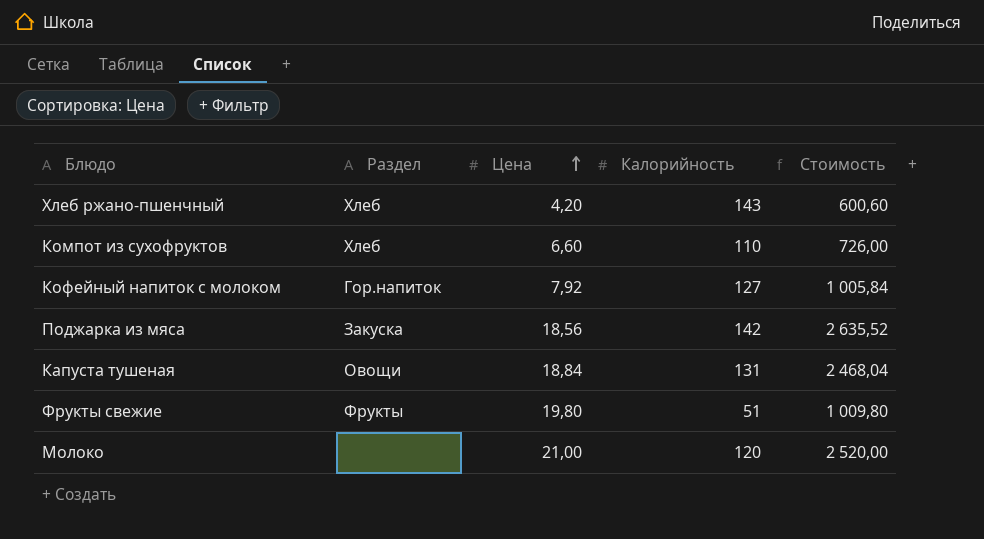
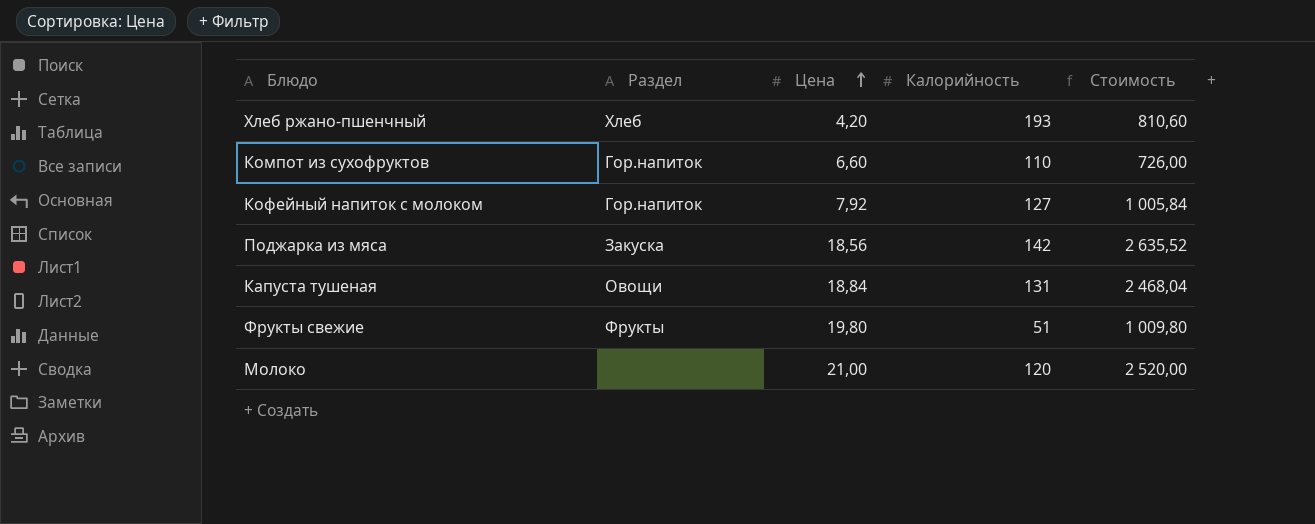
Хлеб ржано-пшенчный | Калорийность: 143 -> 193
Хлеб ржано-пшенчный | Стоимость: 600,60 -> 810,60
Компот из сухофруктов | Раздел: Хлеб -> Гор.напиток

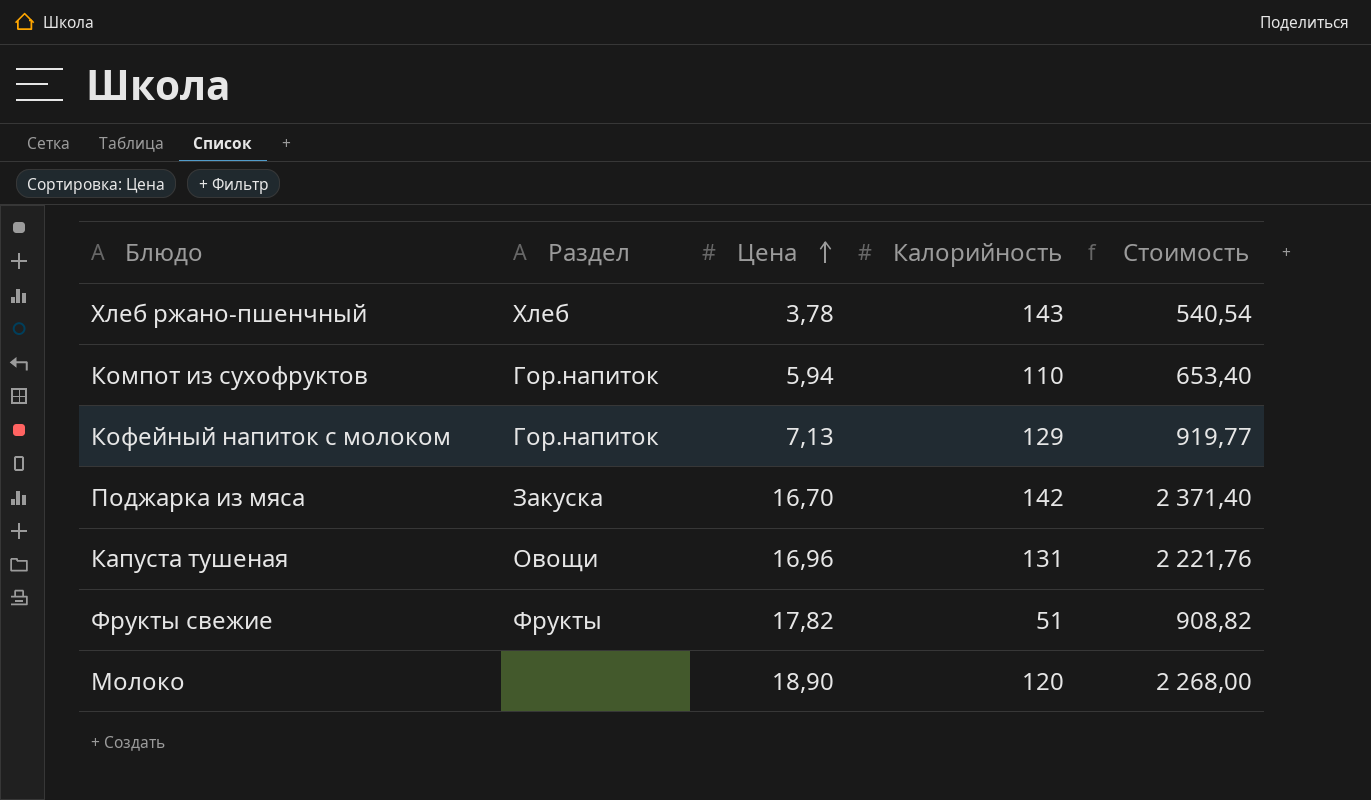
Хлеб ржано-пшенчный | Цена: 4,20 -> 3,78
Хлеб ржано-пшенчный | Калорийность: 193 -> 143
Хлеб ржано-пшенчный | Стоимость: 810,60 -> 540,54
Компот из сухофруктов | Цена: 6,60 -> 5,94
Компот из сухофруктов | Стоимость: 726,00 -> 653,40
Кофейный напиток с молоком | Цена: 7,92 -> 7,13
Кофейный напиток с молоком | Калорийность: 127 -> 129
Кофейный напиток с молоком | Стоимость: 1 005,84 -> 919,77
Поджарка из мяса | Цена: 18,56 -> 16,70
Поджарка из мяса | Стоимость: 2 635,52 -> 2 371,40
Капуста тушеная | Цена: 18,84 -> 16,96
Капуста тушеная | Стоимость: 2 468,04 -> 2 221,76
Фрукты свежие | Цена: 19,80 -> 17,82
Фрукты свежие | Стоимость: 1 009,80 -> 908,82
Молоко | Цена: 21,00 -> 18,90
Молоко | Стоимость: 2 520,00 -> 2 268,00

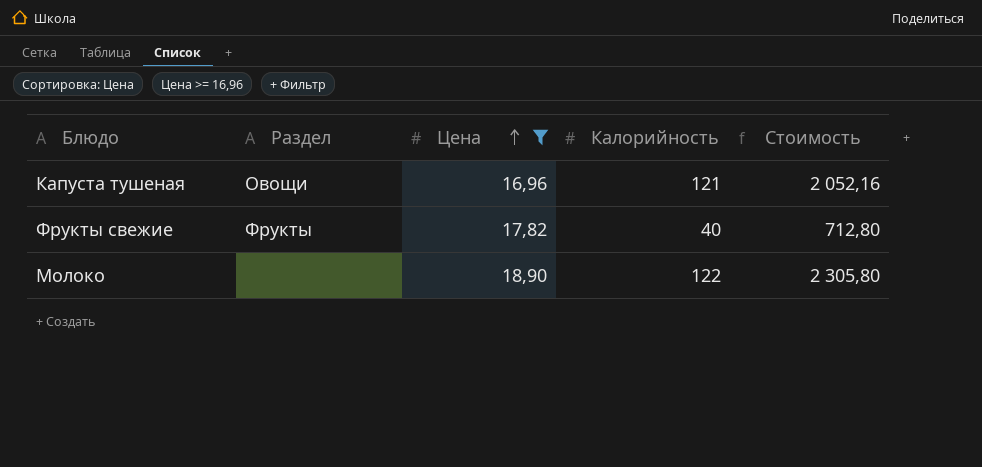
filter: none -> Цена >= 16,96
Капуста тушеная | Калорийность: 131 -> 121
Капуста тушеная | Стоимость: 2 221,76 -> 2 052,16
Фрукты свежие | Калорийность: 51 -> 40
Фрукты свежие | Стоимость: 908,82 -> 712,80
Молоко | Калорийность: 120 -> 122
Молоко | Стоимость: 2 268,00 -> 2 305,80

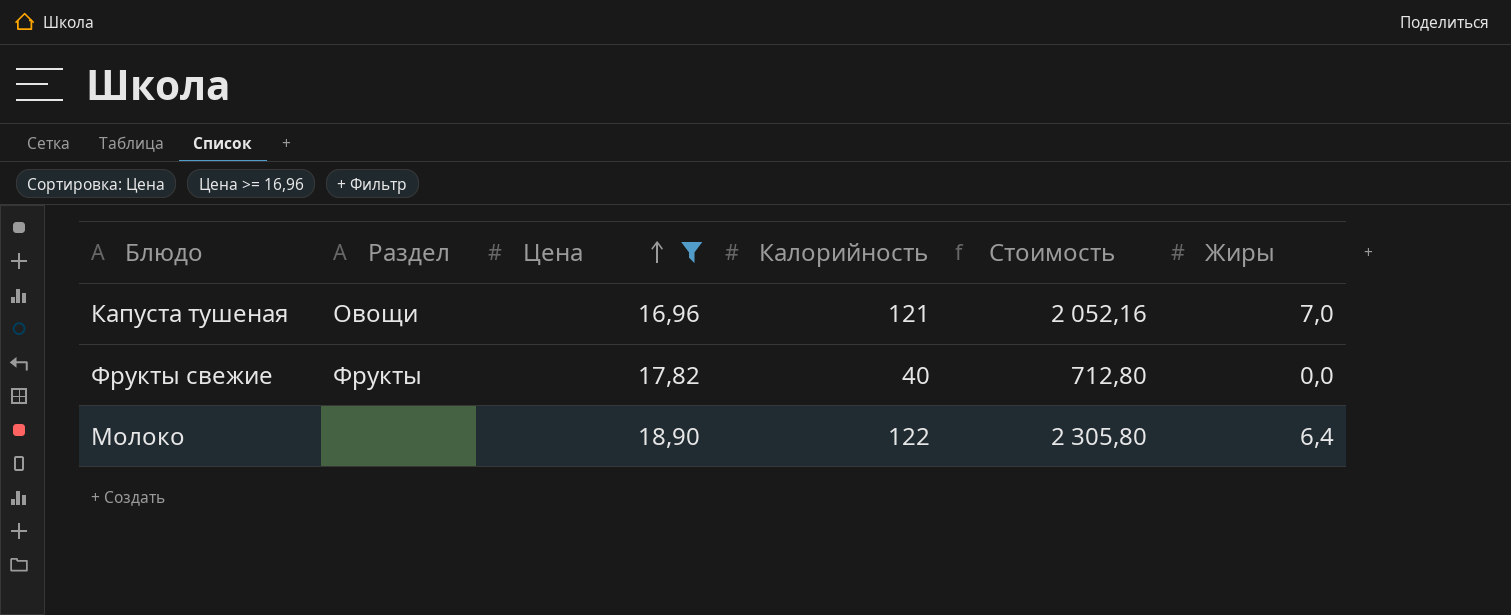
column Жиры | position: none -> 6

